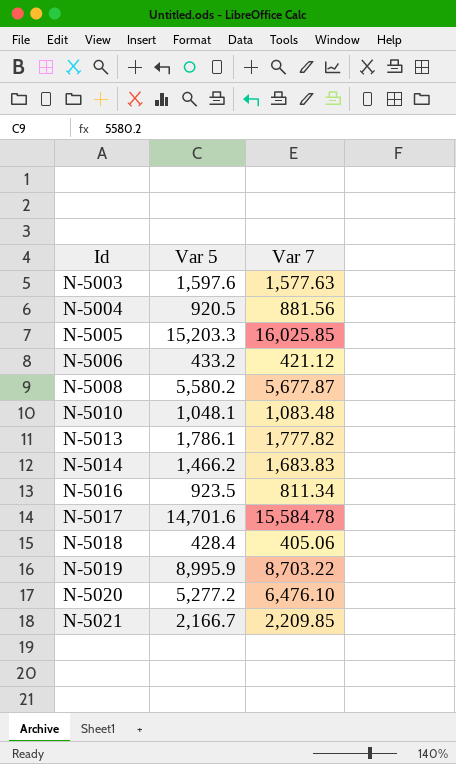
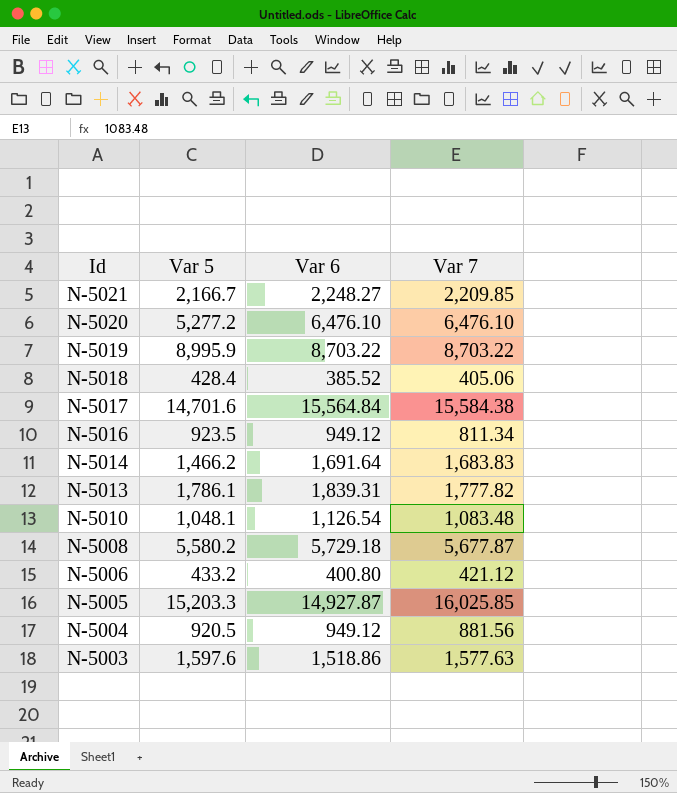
row order: Id ascending -> Id descending
column Var 6 | position: none -> 3
N-5017 | Var 7: 15,584.78 -> 15,584.38

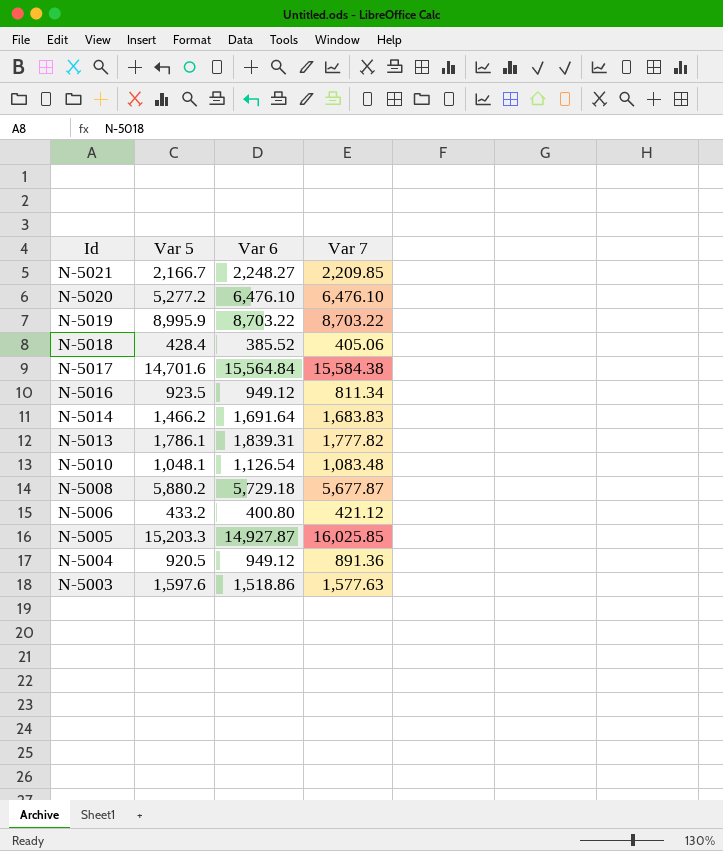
N-5008 | Var 5: 5,580.2 -> 5,880.2
N-5004 | Var 7: 881.56 -> 891.36

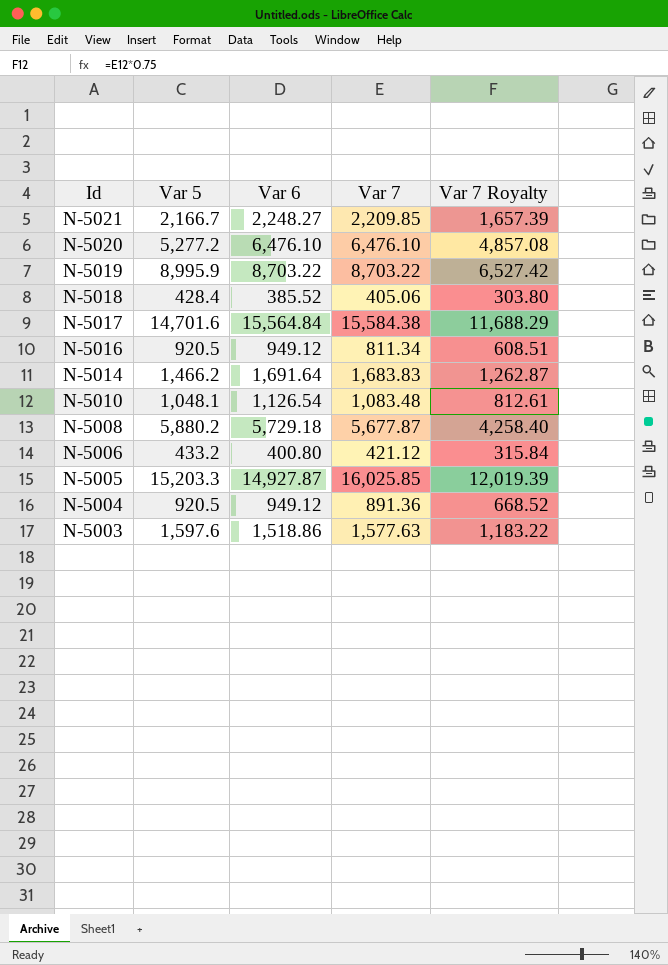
column Var 7 Royalty | formula: none -> [Var 7] * 0.75
row N-5013: 1,786.1 | 1,839.31 | 1,777.82 -> none
N-5016 | Var 5: 923.5 -> 920.5

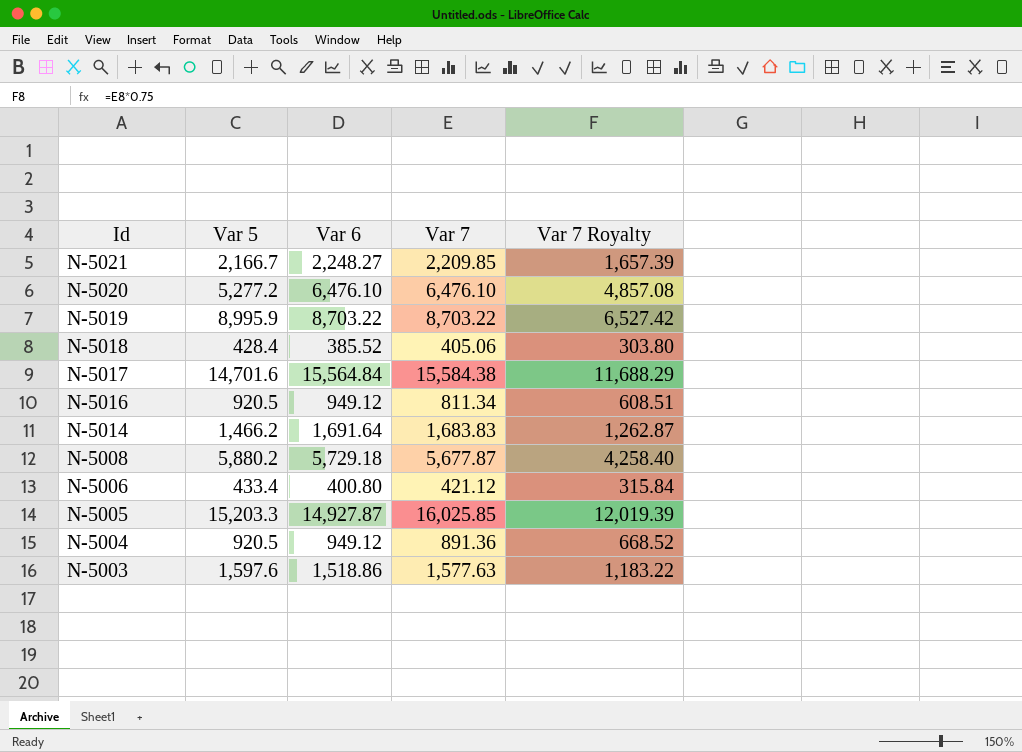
row N-5010: 1,048.1 | 1,126.54 | 1,083.48 | 812.61 -> none
N-5006 | Var 5: 433.2 -> 433.4

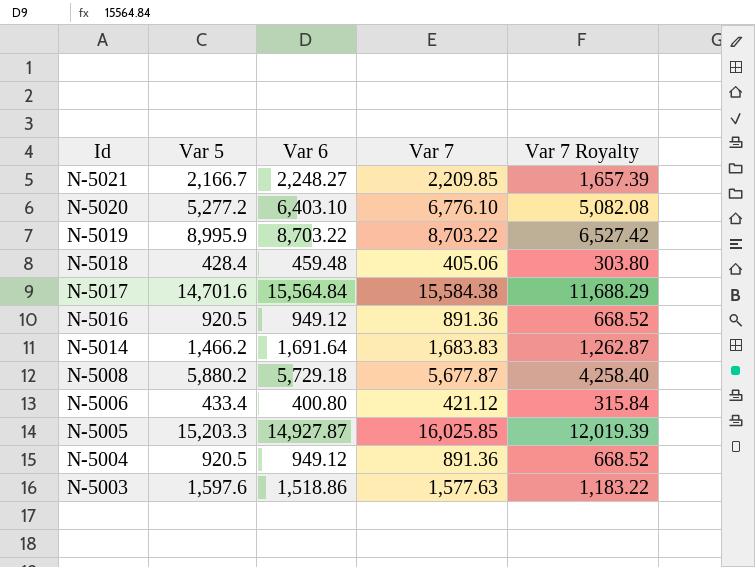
N-5020 | Var 6: 6,476.10 -> 6,403.10
N-5020 | Var 7: 6,476.10 -> 6,776.10
N-5020 | Var 7 Royalty: 4,857.08 -> 5,082.08
N-5018 | Var 6: 385.52 -> 459.48
N-5016 | Var 7: 811.34 -> 891.36
N-5016 | Var 7 Royalty: 608.51 -> 668.52

